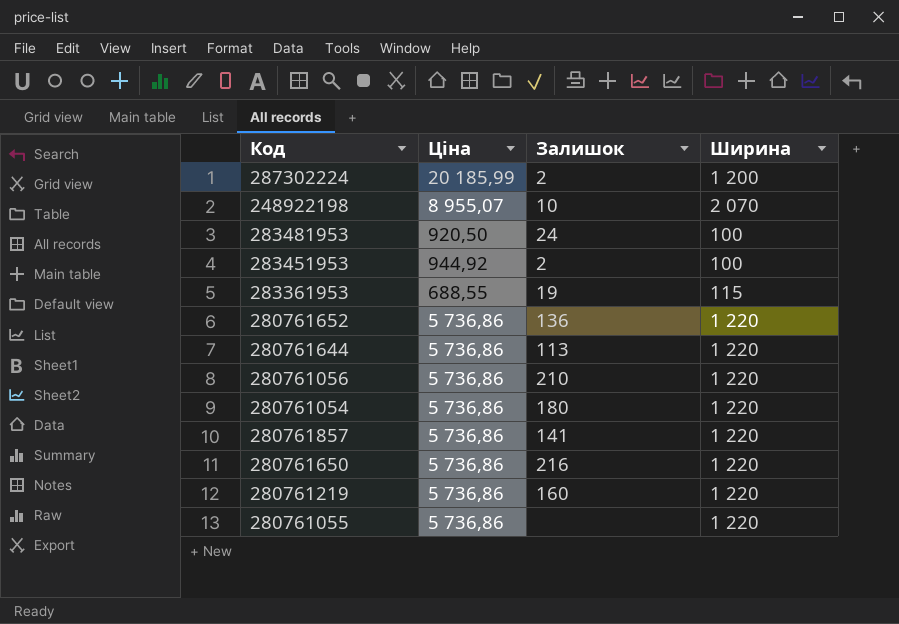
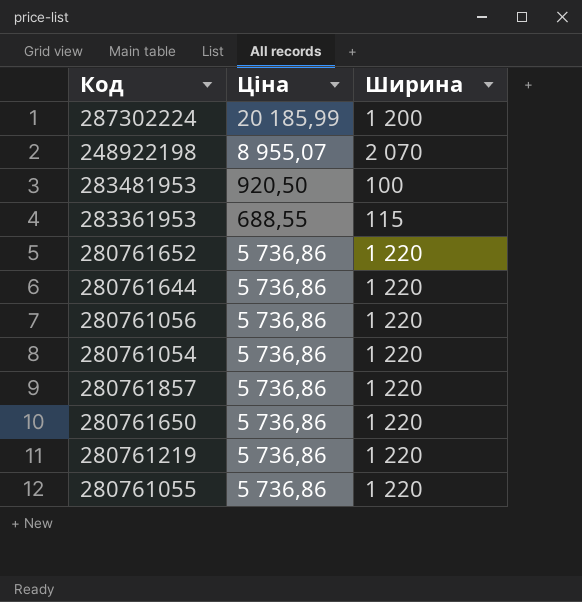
column Залишок | position: 3 -> none
row 283451953: 944,92 | 2 | 100 -> none

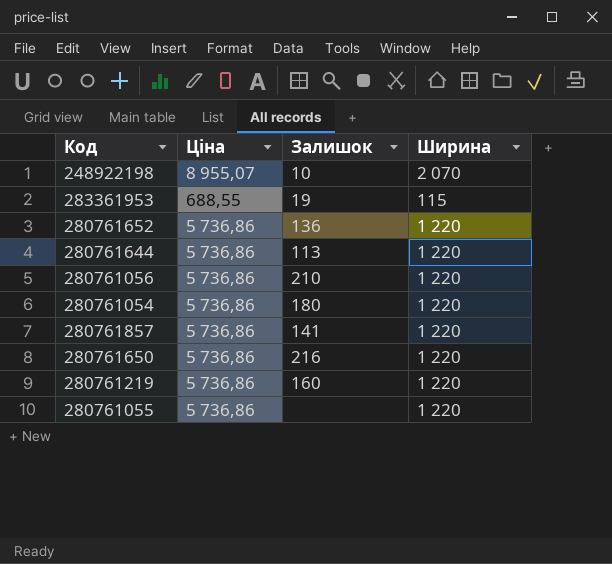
column Залишок | position: none -> 3
row 287302224: 20 185,99 | 1 200 -> none
row 283481953: 920,50 | 100 -> none

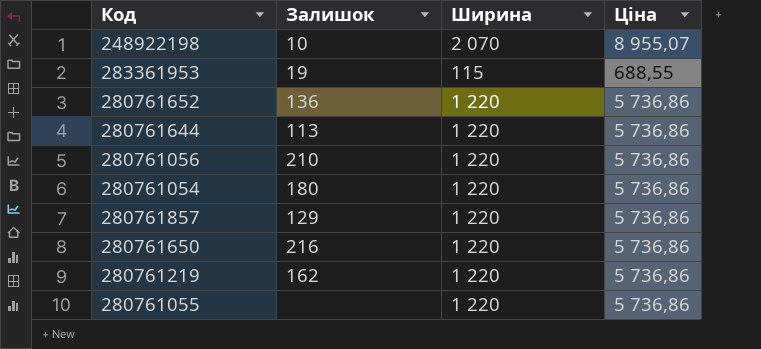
column Ціна | position: 2 -> 4
280761857 | Залишок: 141 -> 129
280761219 | Залишок: 160 -> 162

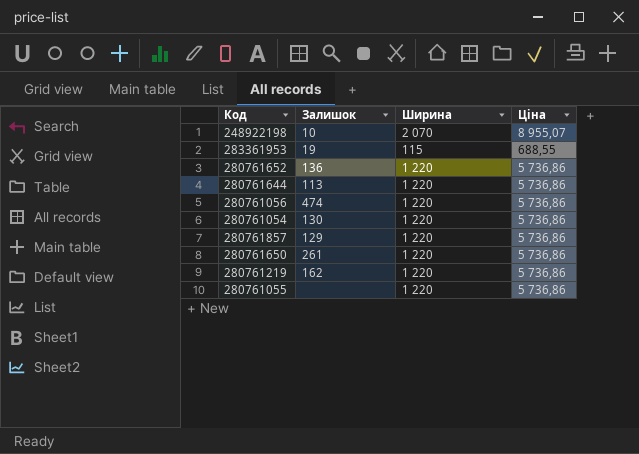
280761056 | Залишок: 210 -> 474
280761054 | Залишок: 180 -> 130
280761650 | Залишок: 216 -> 261

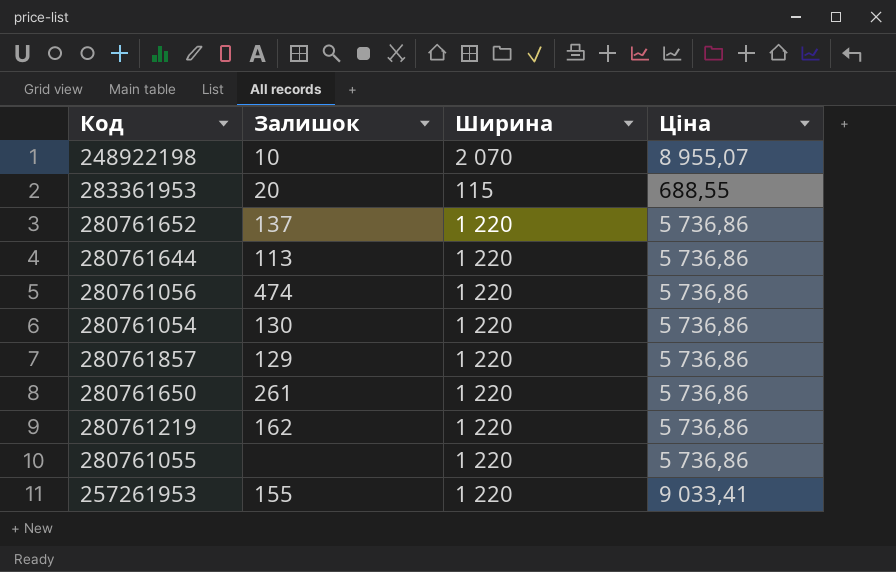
283361953 | Залишок: 19 -> 20
280761652 | Залишок: 136 -> 137
row 257261953: none -> 155 | 1 220 | 9 033,41

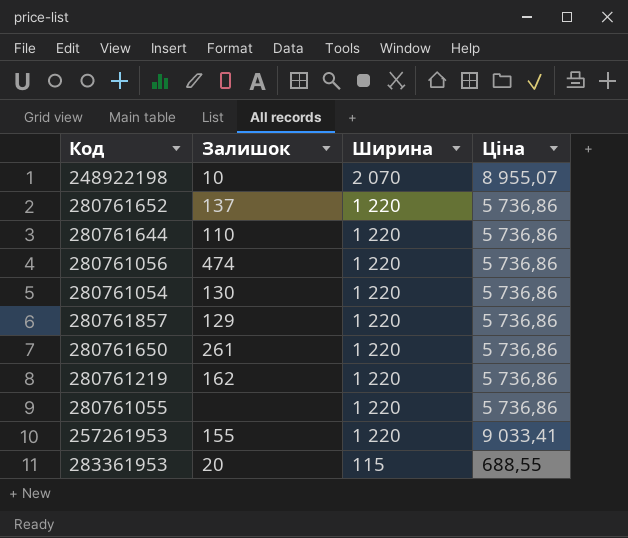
row order: none -> Ширина descending
280761644 | Залишок: 113 -> 110

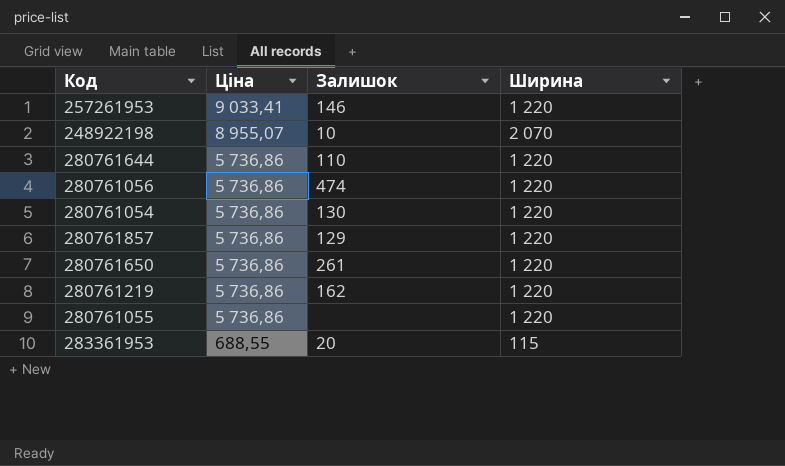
row order: Ширина descending -> Ціна descending
column Ціна | position: 4 -> 2
row 280761652: 137 | 1 220 | 5 736,86 -> none
257261953 | Залишок: 155 -> 146

